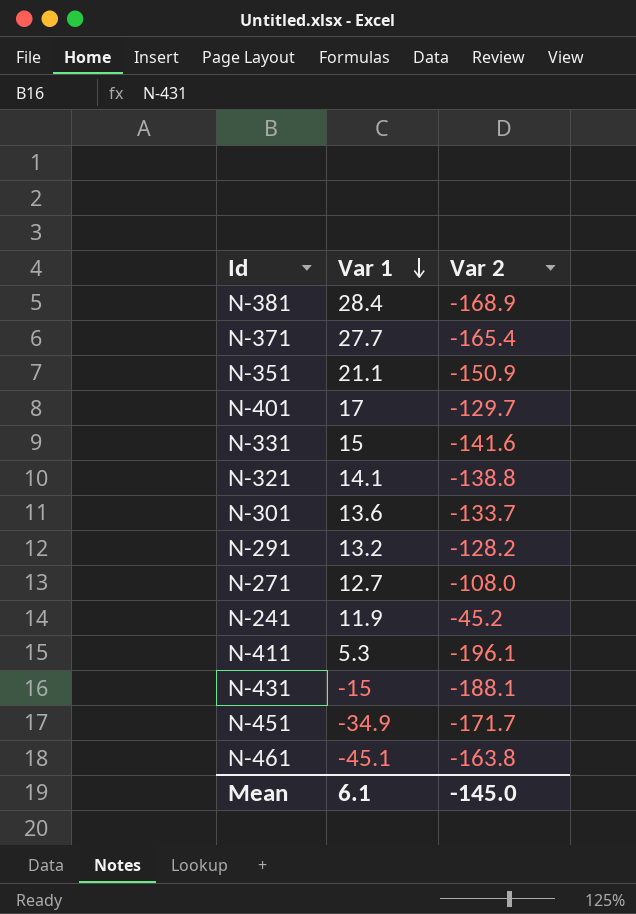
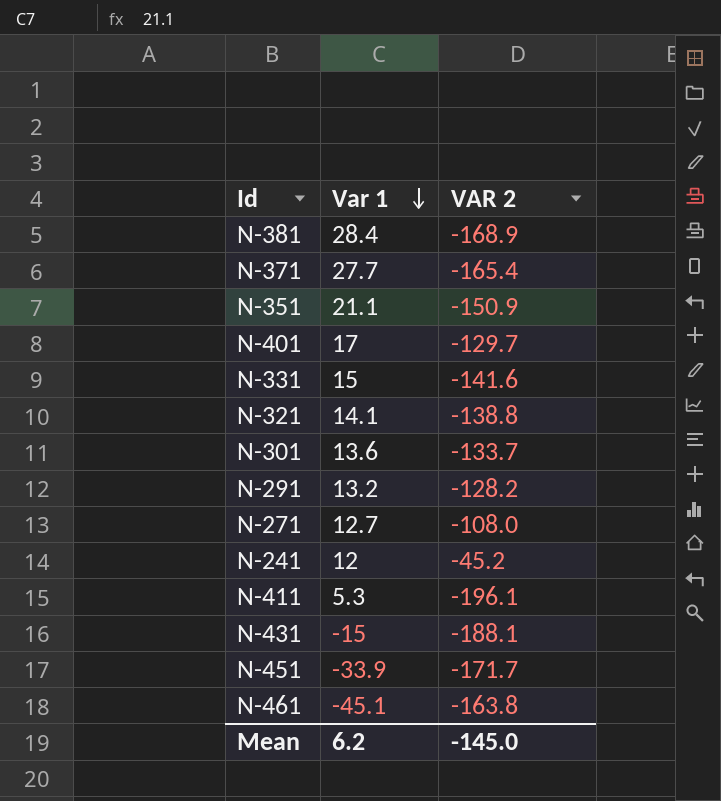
column name: Var 2 -> VAR 2
N-241 | Var 1: 11.9 -> 12
N-451 | Var 1: -34.9 -> -33.9
Mean | Var 1: 6.1 -> 6.2

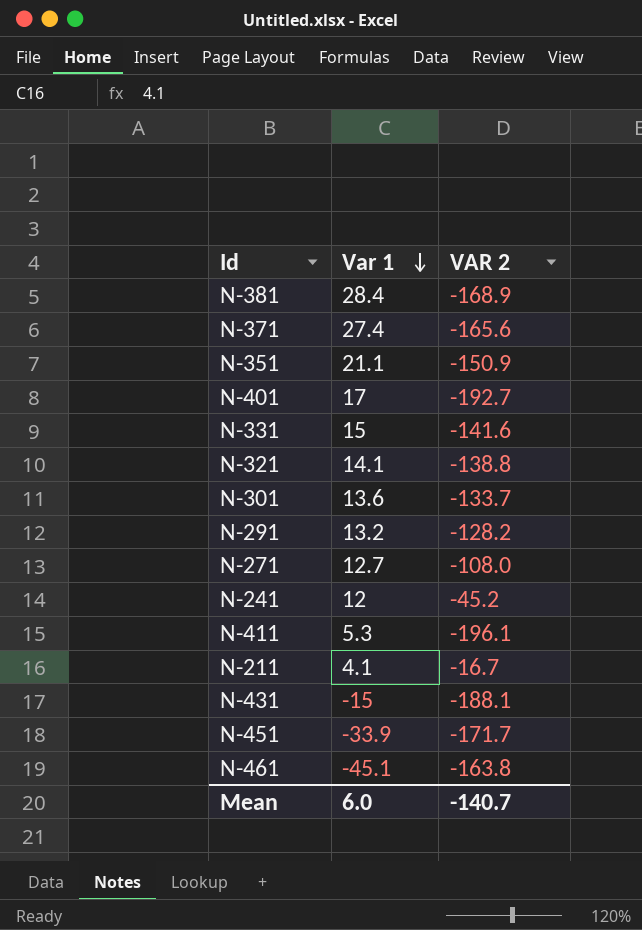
N-371 | Var 1: 27.7 -> 27.4
N-371 | VAR 2: -165.4 -> -165.6
N-401 | VAR 2: -129.7 -> -192.7
row N-211: none -> 4.1 | -16.7
Mean | Var 1: 6.2 -> 6.0
Mean | VAR 2: -145.0 -> -140.7

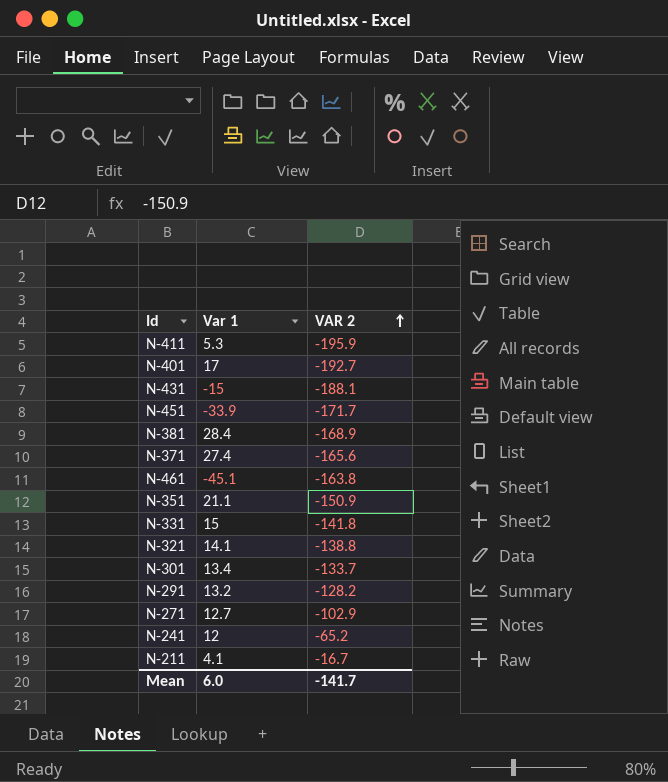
row order: Var 1 descending -> VAR 2 ascending
N-411 | VAR 2: -196.1 -> -195.9
N-331 | VAR 2: -141.6 -> -141.8
N-301 | Var 1: 13.6 -> 13.4
N-271 | VAR 2: -108.0 -> -102.9
N-241 | VAR 2: -45.2 -> -65.2
Mean | VAR 2: -140.7 -> -141.7

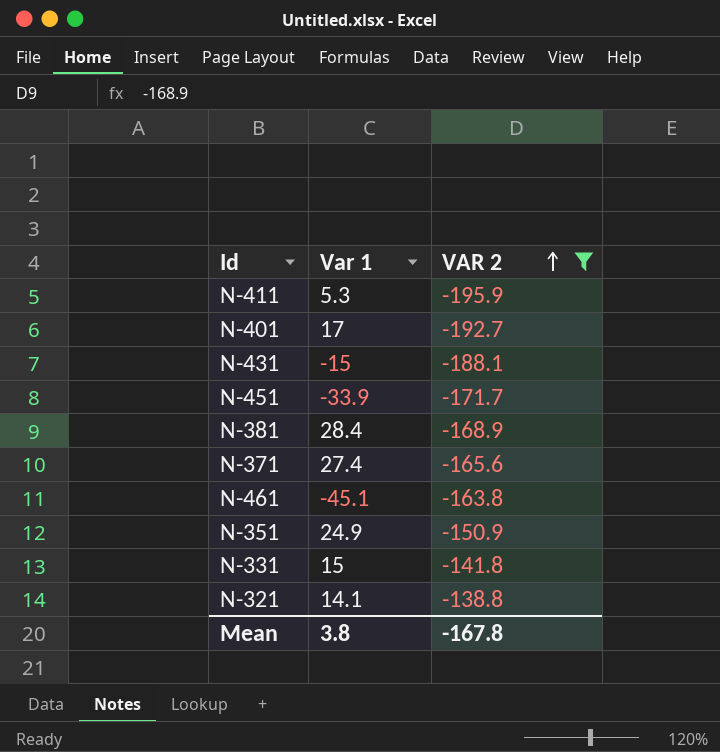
filter: none -> VAR 2 <= -138.8
N-351 | Var 1: 21.1 -> 24.9
Mean | Var 1: 6.0 -> 3.8
Mean | VAR 2: -141.7 -> -167.8

